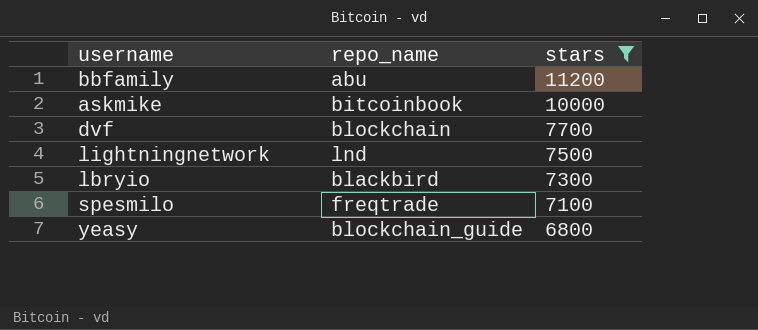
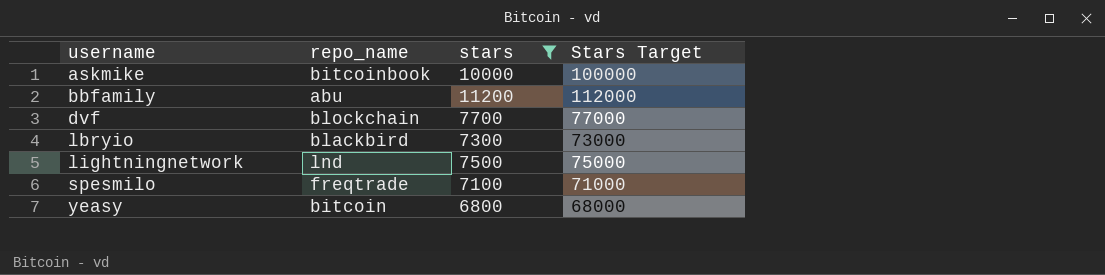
row order: stars descending -> username ascending
column Stars Target | formula: none -> [stars] * 10
yeasy | repo_name: blockchain_guide -> bitcoin

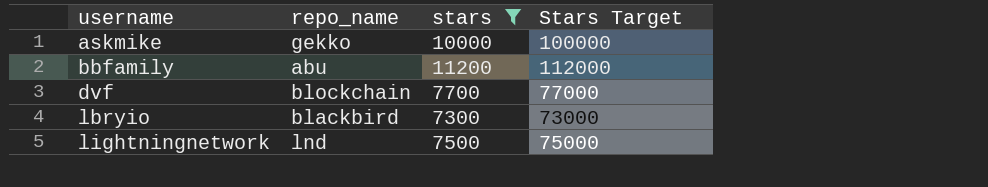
row spesmilo: freqtrade | 7100 | 71000 -> none
row yeasy: bitcoin | 6800 | 68000 -> none
askmike | repo_name: bitcoinbook -> gekko

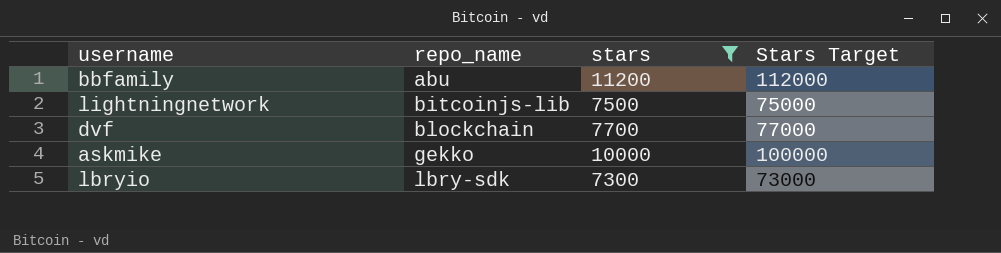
row order: username ascending -> repo_name ascending
lightningnetwork | repo_name: lnd -> bitcoinjs-lib
lbryio | repo_name: blackbird -> lbry-sdk

